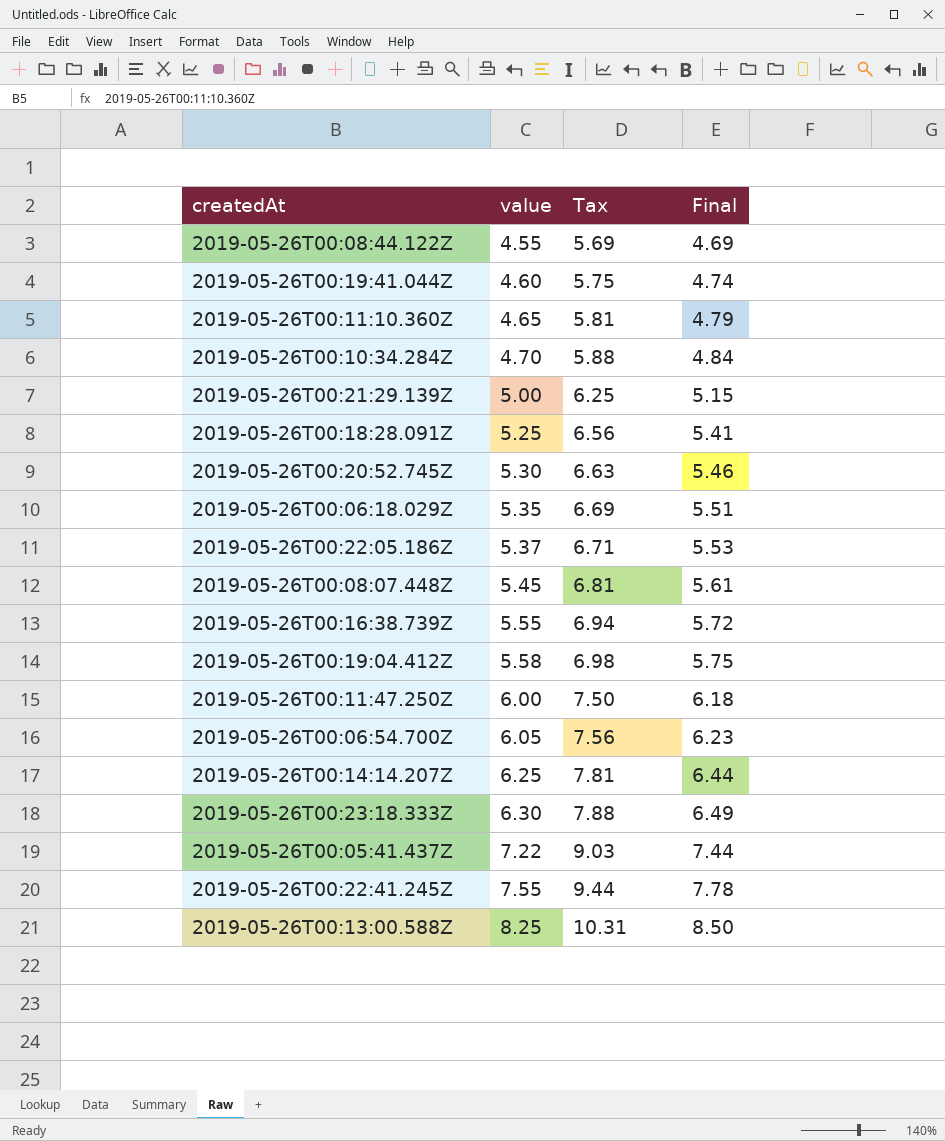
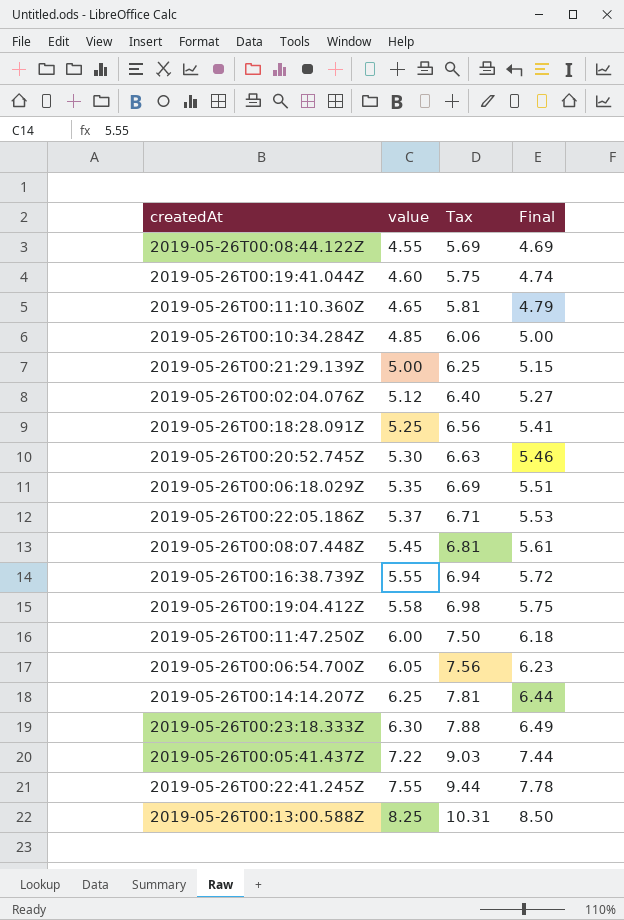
2019-05-26T00:10:34.284Z | value: 4.70 -> 4.85
2019-05-26T00:10:34.284Z | Tax: 5.88 -> 6.06
2019-05-26T00:10:34.284Z | Final: 4.84 -> 5.00
row 2019-05-26T00:02:04.076Z: none -> 5.12 | 6.40 | 5.27

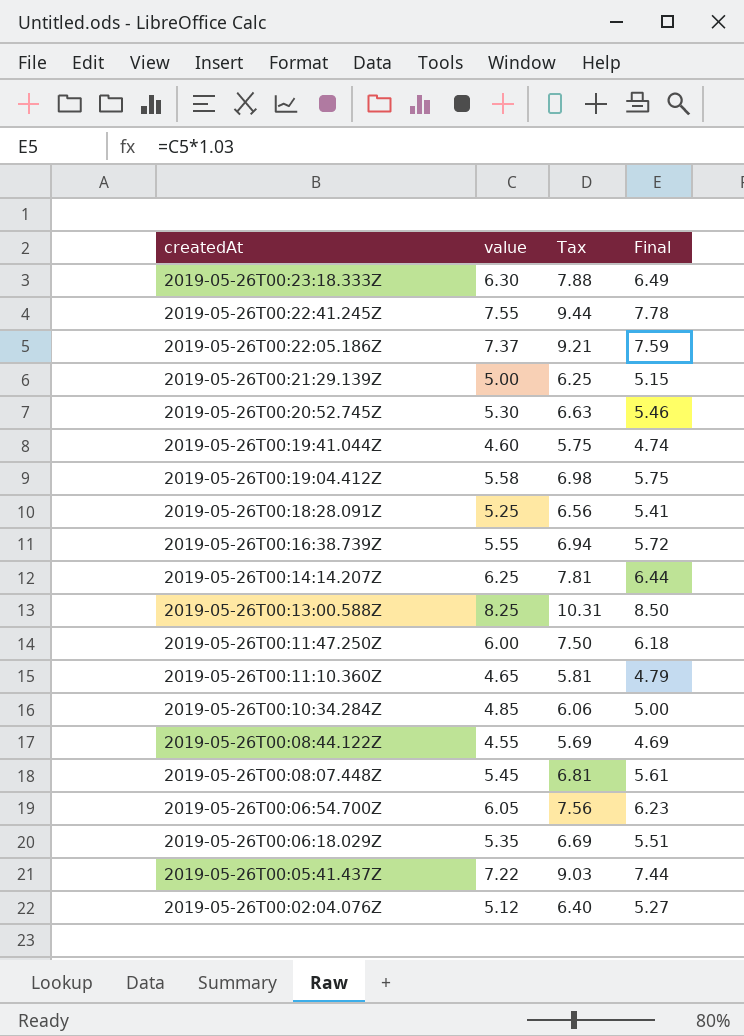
row order: value ascending -> createdAt descending
2019-05-26T00:22:05.186Z | value: 5.37 -> 7.37
2019-05-26T00:22:05.186Z | Tax: 6.71 -> 9.21
2019-05-26T00:22:05.186Z | Final: 5.53 -> 7.59

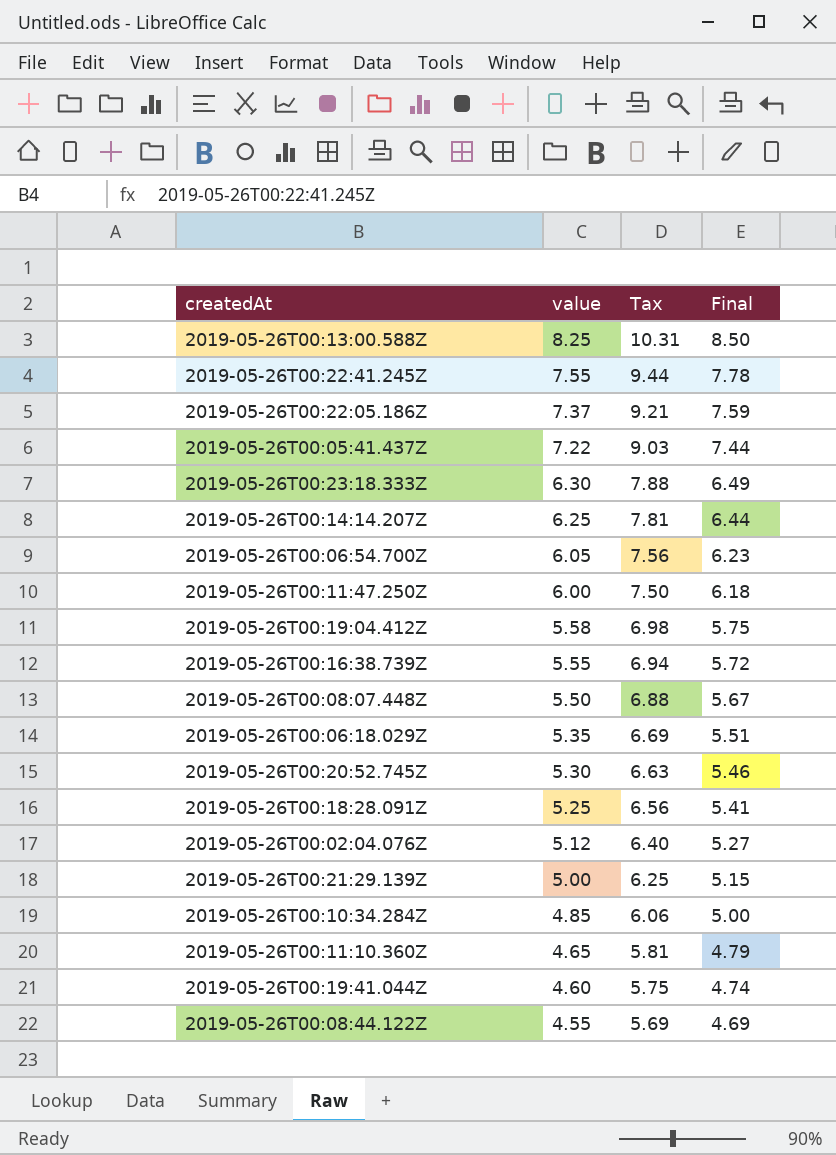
row order: createdAt descending -> value descending
2019-05-26T00:08:07.448Z | value: 5.45 -> 5.50
2019-05-26T00:08:07.448Z | Tax: 6.81 -> 6.88
2019-05-26T00:08:07.448Z | Final: 5.61 -> 5.67

